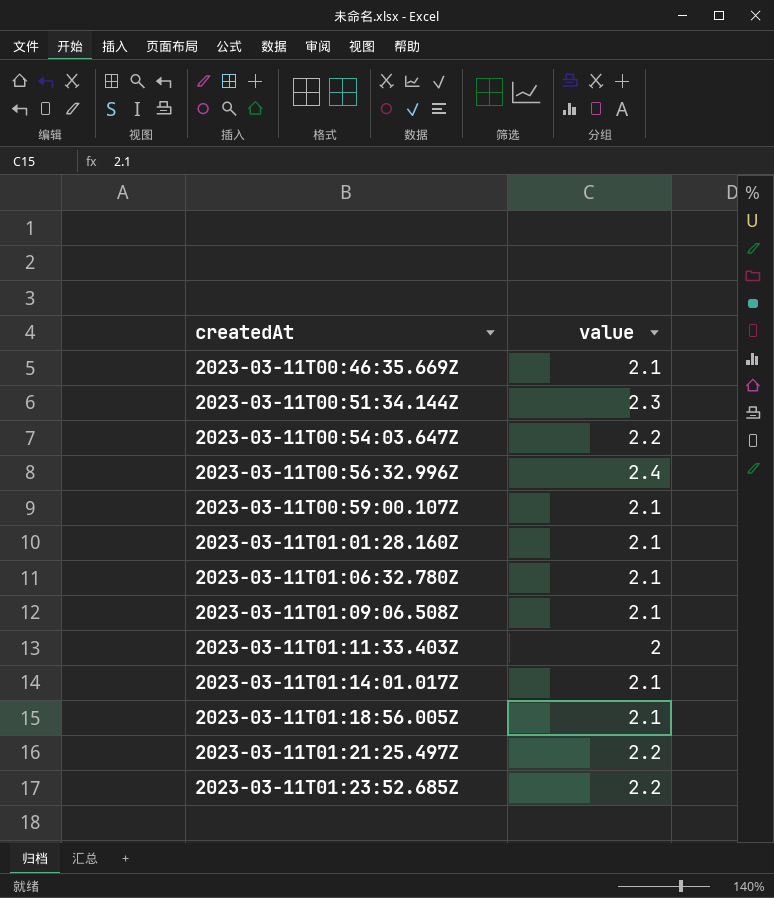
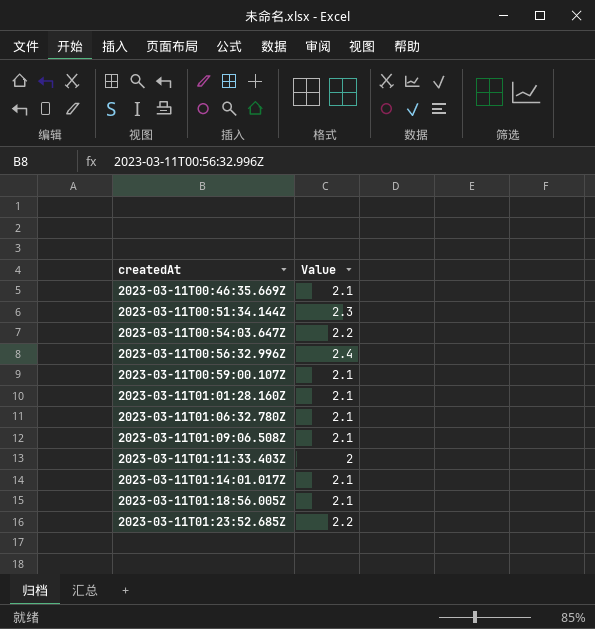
column name: value -> Value
row 2023-03-11T01:21:25.497Z: 2.2 -> none

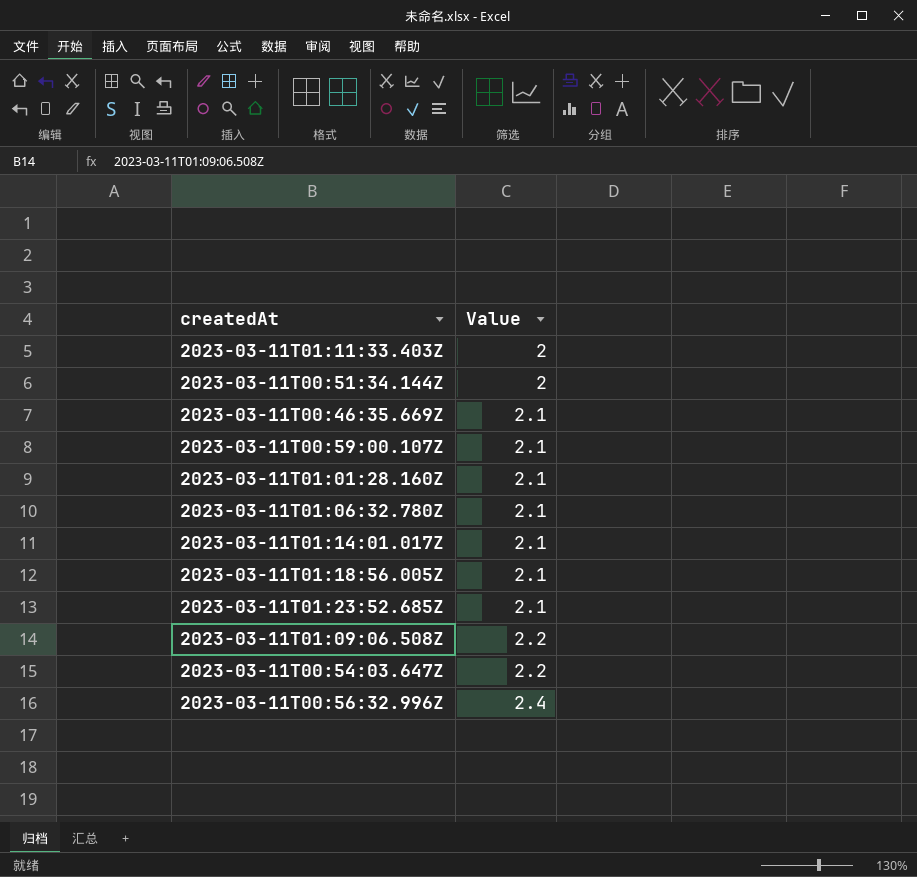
row order: createdAt ascending -> Value ascending
2023-03-11T00:51:34.144Z | Value: 2.3 -> 2
2023-03-11T01:23:52.685Z | Value: 2.2 -> 2.1
2023-03-11T01:09:06.508Z | Value: 2.1 -> 2.2

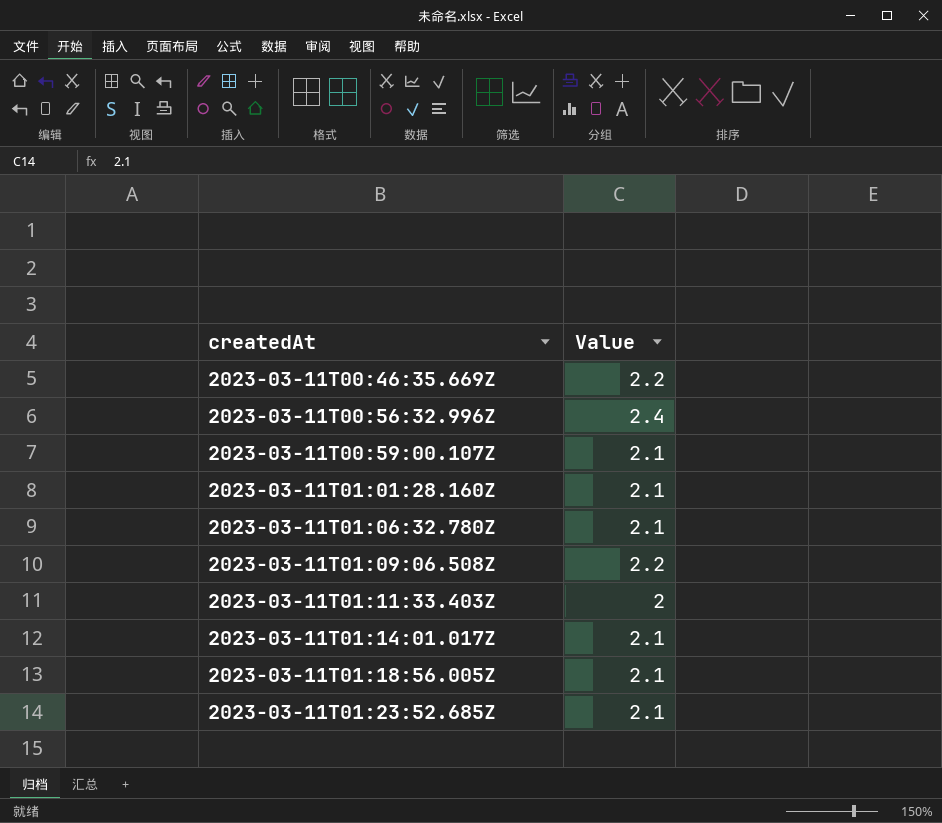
row order: Value ascending -> createdAt ascending
row 2023-03-11T00:51:34.144Z: 2 -> none
row 2023-03-11T00:54:03.647Z: 2.2 -> none
2023-03-11T00:46:35.669Z | Value: 2.1 -> 2.2

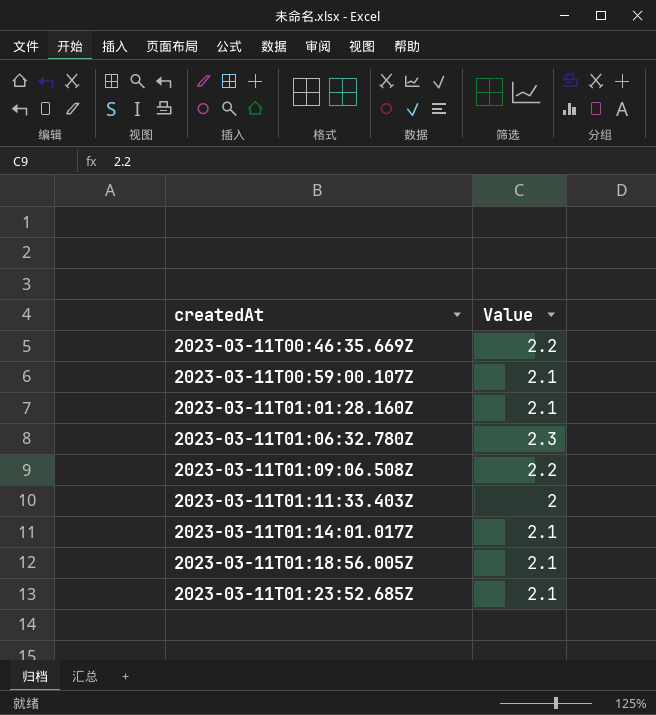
row 2023-03-11T00:56:32.996Z: 2.4 -> none
2023-03-11T01:06:32.780Z | Value: 2.1 -> 2.3

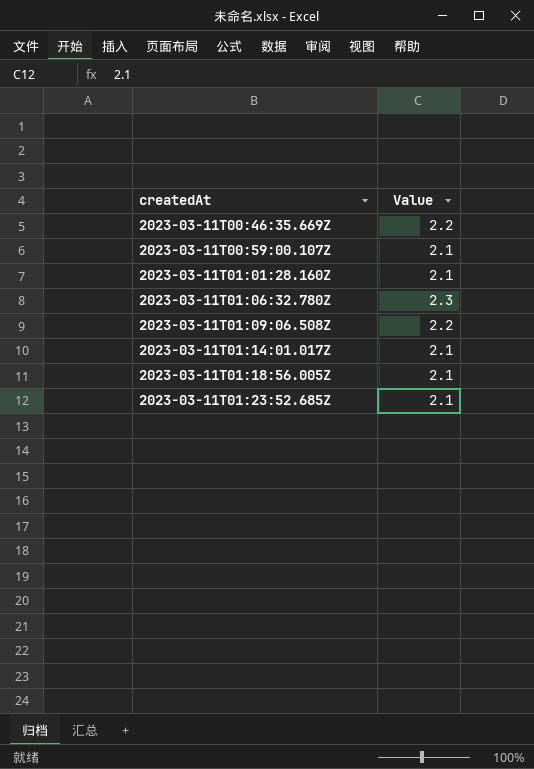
row 2023-03-11T01:11:33.403Z: 2 -> none

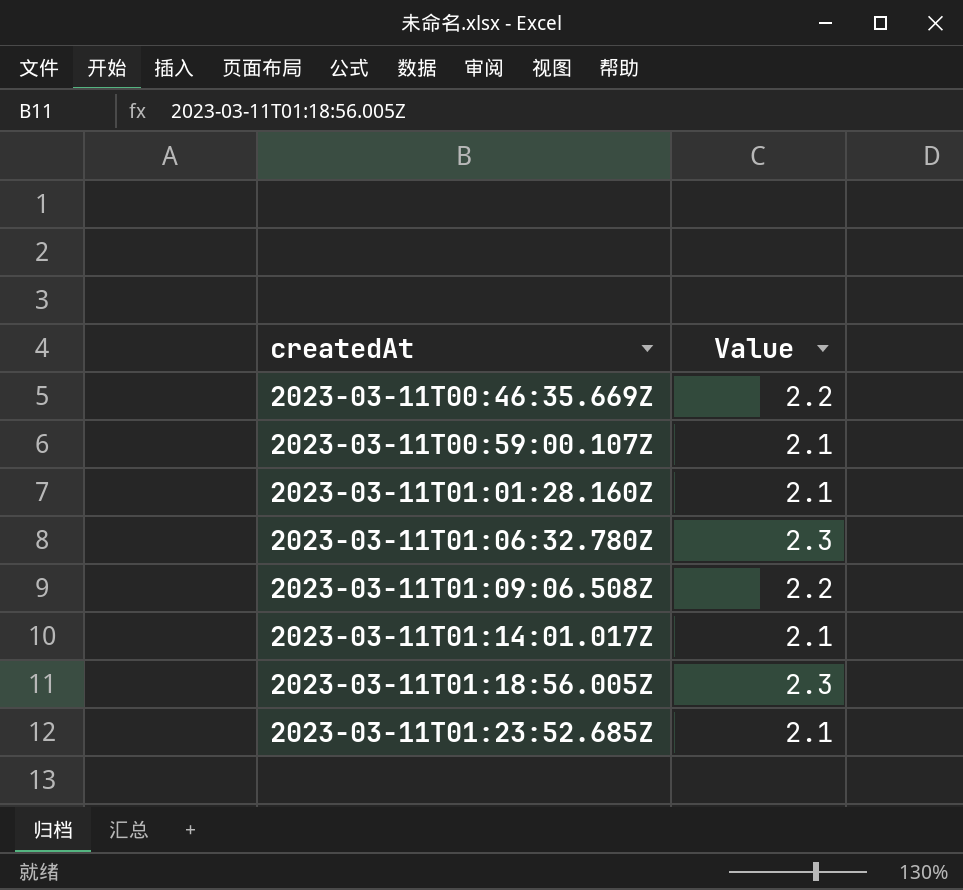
2023-03-11T01:18:56.005Z | Value: 2.1 -> 2.3

